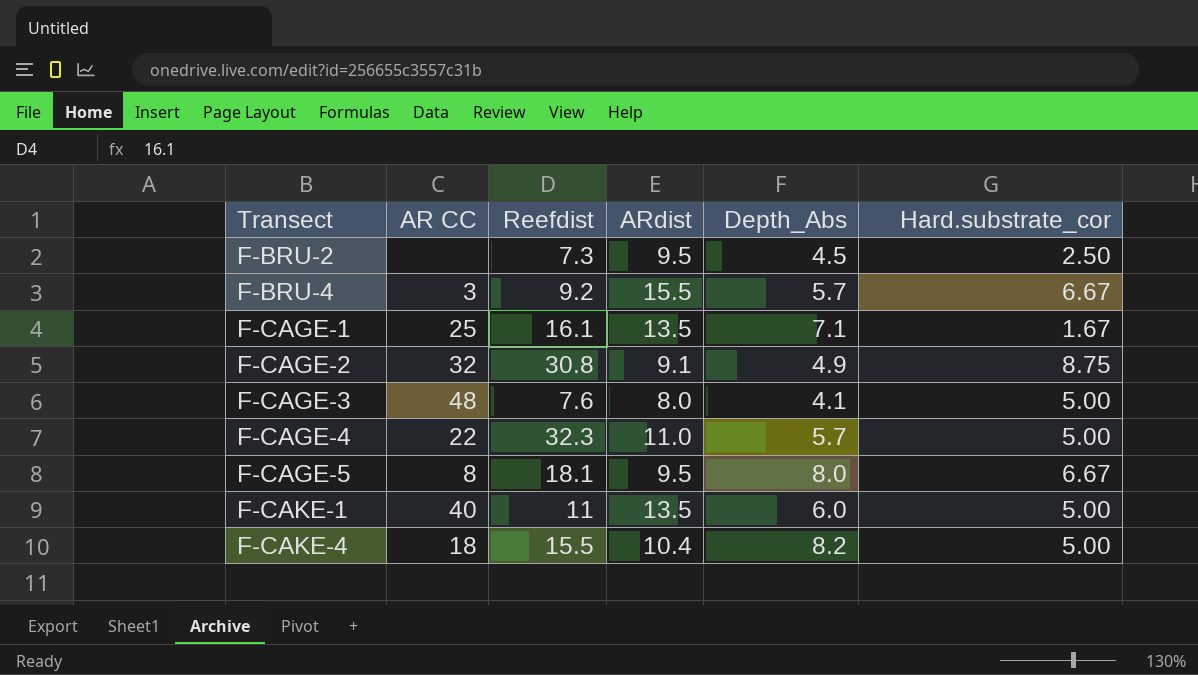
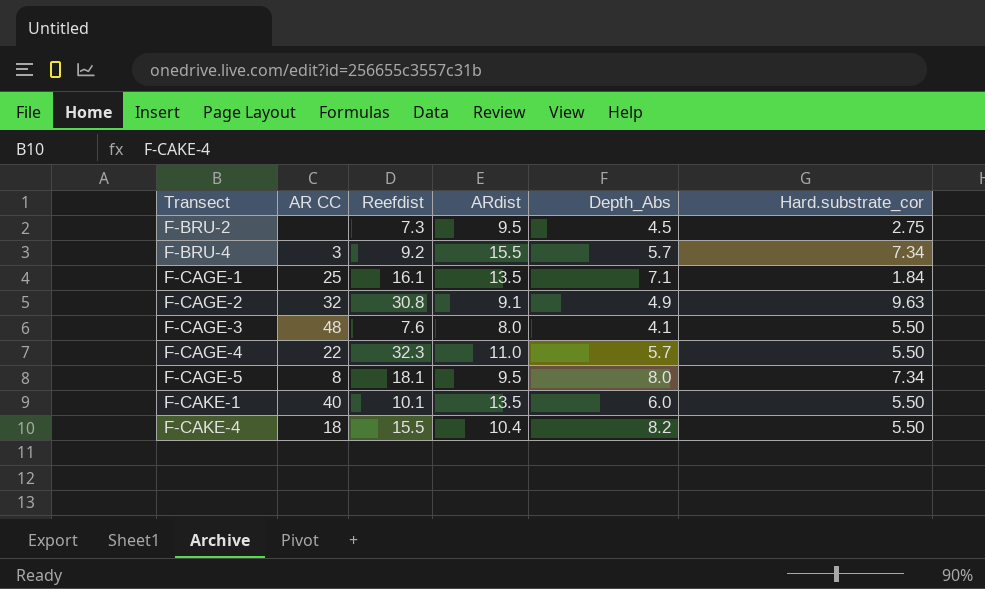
F-BRU-2 | Hard.substrate_cor: 2.50 -> 2.75
F-BRU-4 | Hard.substrate_cor: 6.67 -> 7.34
F-CAGE-1 | Hard.substrate_cor: 1.67 -> 1.84
F-CAGE-2 | Hard.substrate_cor: 8.75 -> 9.63
F-CAGE-3 | Hard.substrate_cor: 5.00 -> 5.50
F-CAGE-4 | Hard.substrate_cor: 5.00 -> 5.50
F-CAGE-5 | Hard.substrate_cor: 6.67 -> 7.34
F-CAKE-1 | Reefdist: 11 -> 10.1
F-CAKE-1 | Hard.substrate_cor: 5.00 -> 5.50
F-CAKE-4 | Hard.substrate_cor: 5.00 -> 5.50

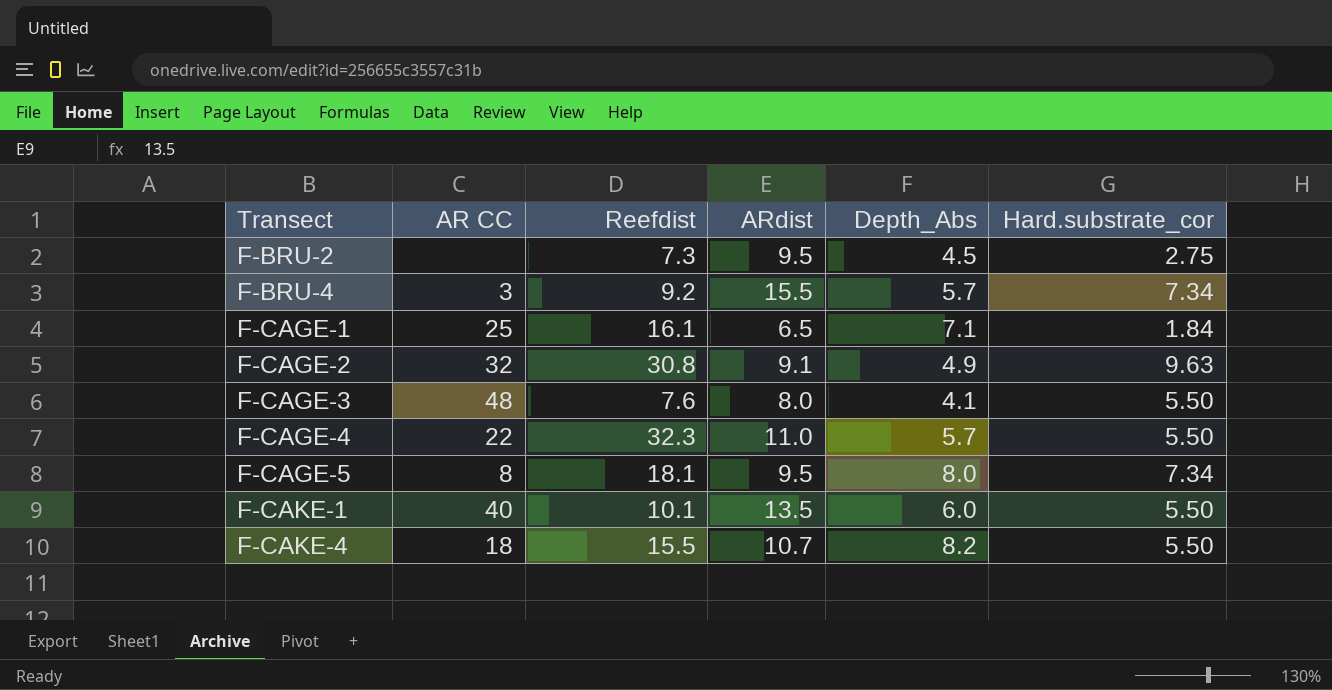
F-CAGE-1 | ARdist: 13.5 -> 6.5
F-CAKE-4 | ARdist: 10.4 -> 10.7

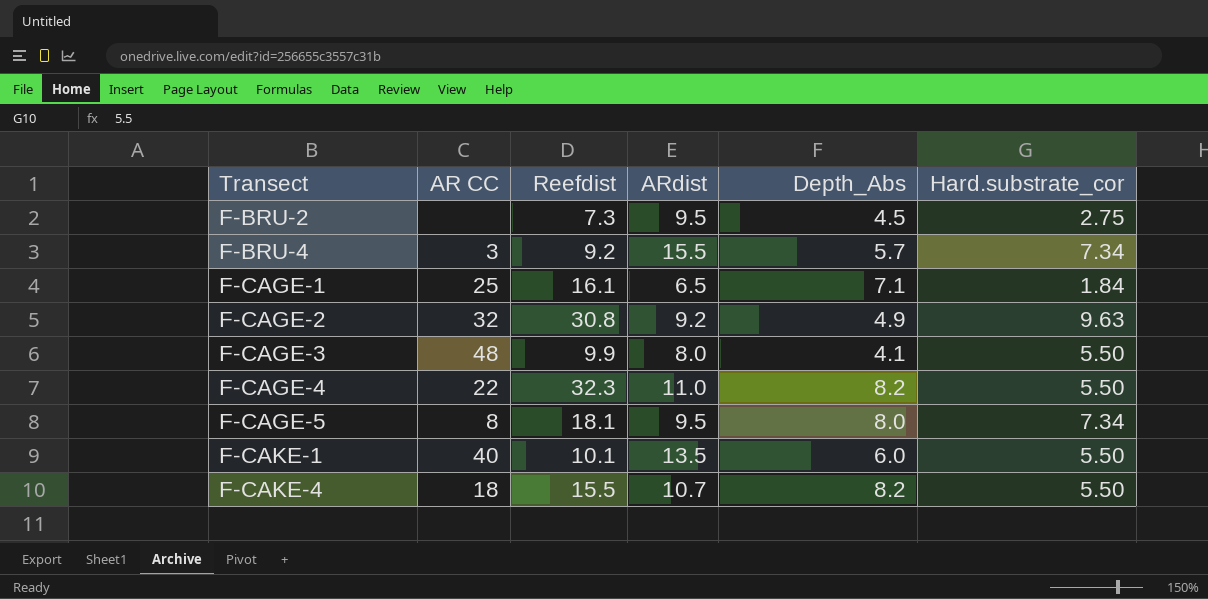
F-CAGE-2 | ARdist: 9.1 -> 9.2
F-CAGE-3 | Reefdist: 7.6 -> 9.9
F-CAGE-4 | Depth_Abs: 5.7 -> 8.2

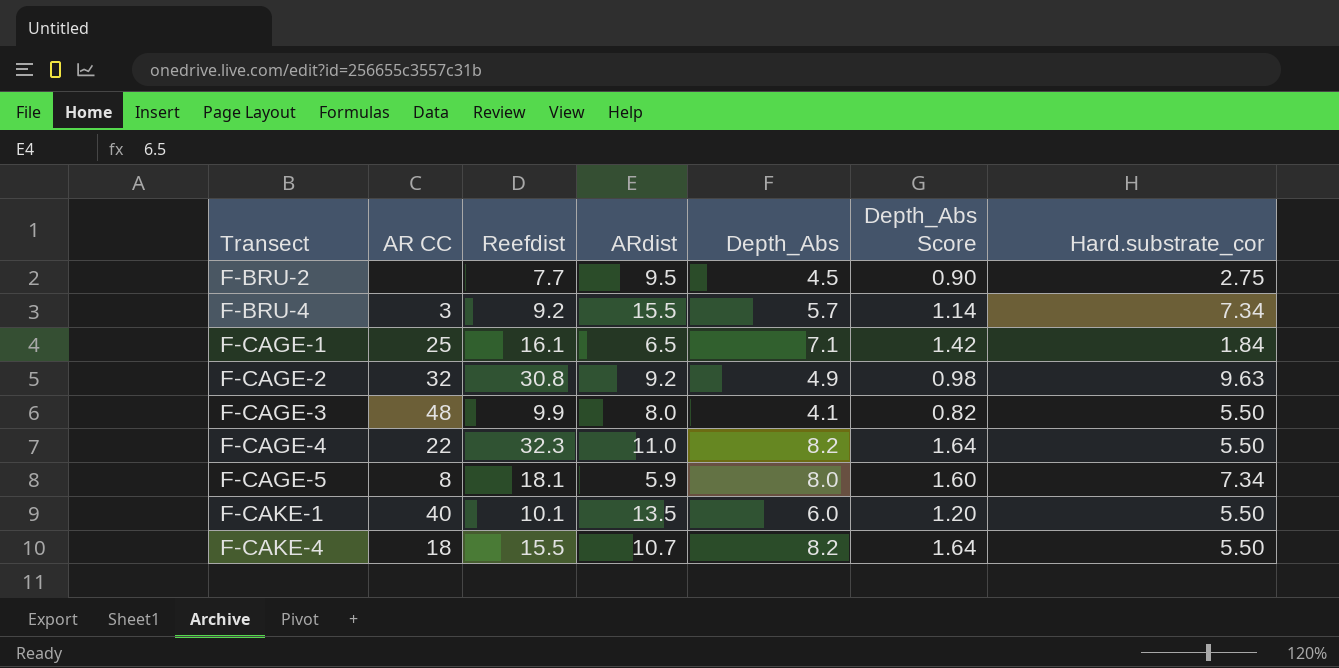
column Depth_Abs Score | formula: none -> [Depth_Abs] * 0.2
F-BRU-2 | Reefdist: 7.3 -> 7.7
F-CAGE-5 | ARdist: 9.5 -> 5.9

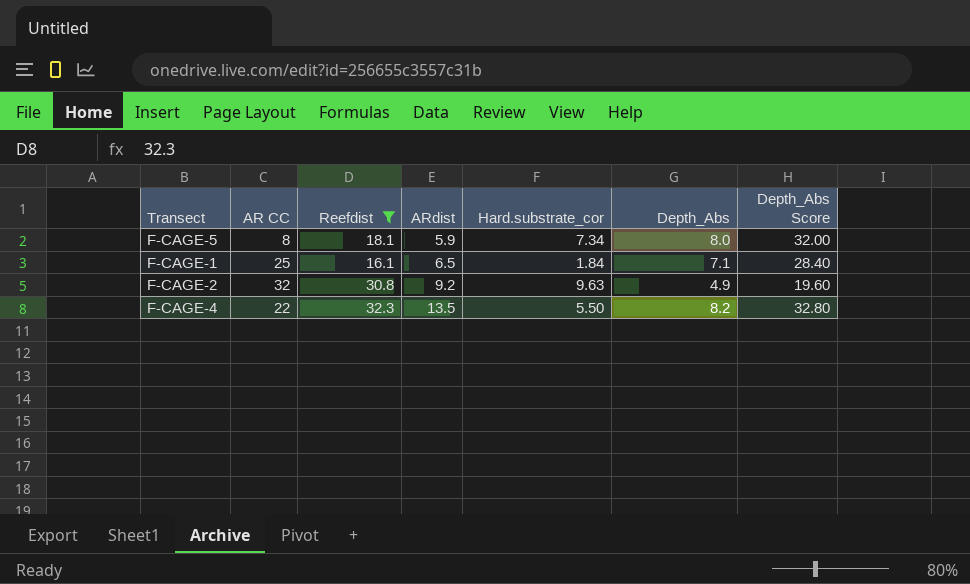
filter: none -> Reefdist >= 16.1
row order: Transect ascending -> ARdist ascending
column Hard.substrate_cor | position: 7 -> 5
column Depth_Abs Score | formula: [Depth_Abs] * 0.2 -> [Depth_Abs] * 4
F-CAGE-4 | ARdist: 11.0 -> 13.5

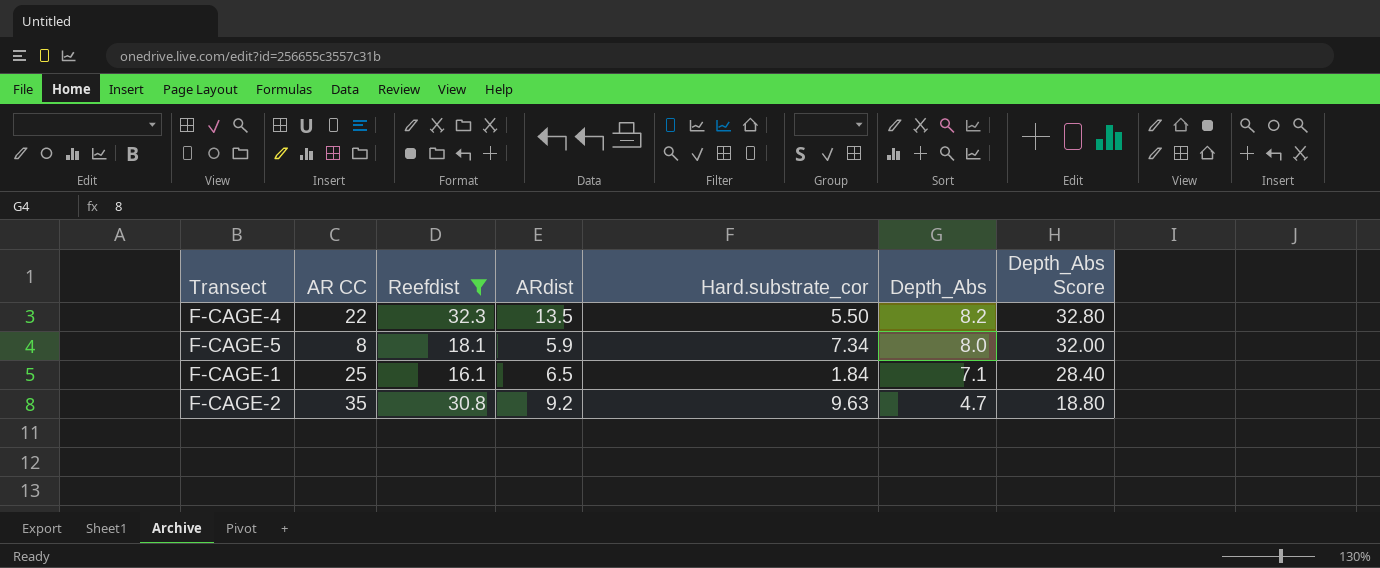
row order: ARdist ascending -> Depth_Abs descending
F-CAGE-2 | AR CC: 32 -> 35
F-CAGE-2 | Depth_Abs: 4.9 -> 4.7
F-CAGE-2 | Depth_Abs Score: 19.60 -> 18.80

